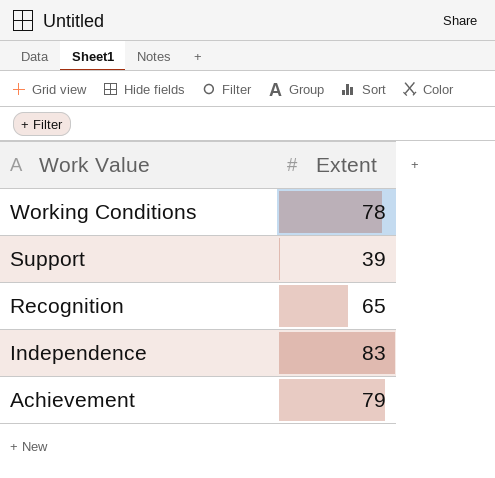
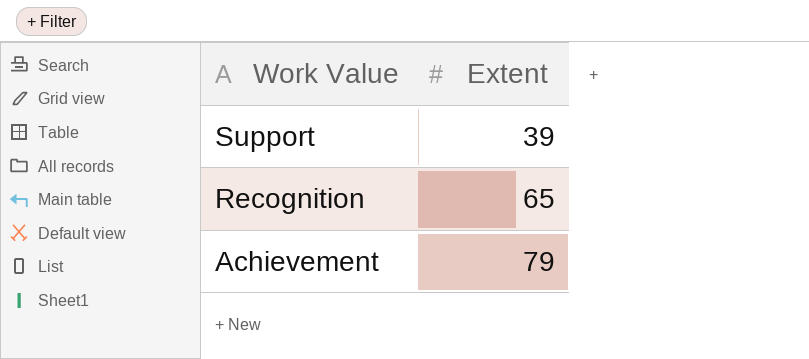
row Working Conditions: 78 -> none
row Independence: 83 -> none

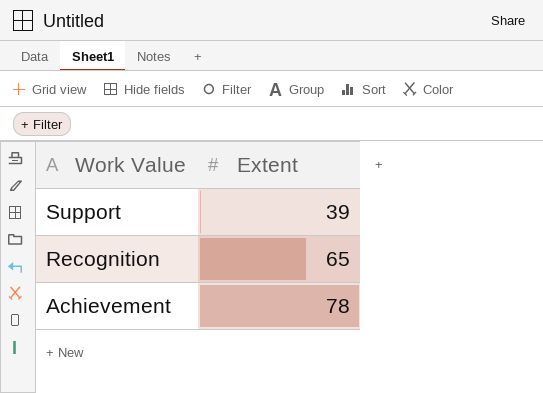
Achievement | Extent: 79 -> 78

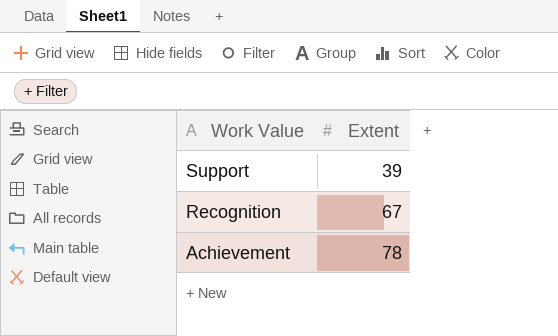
Recognition | Extent: 65 -> 67

